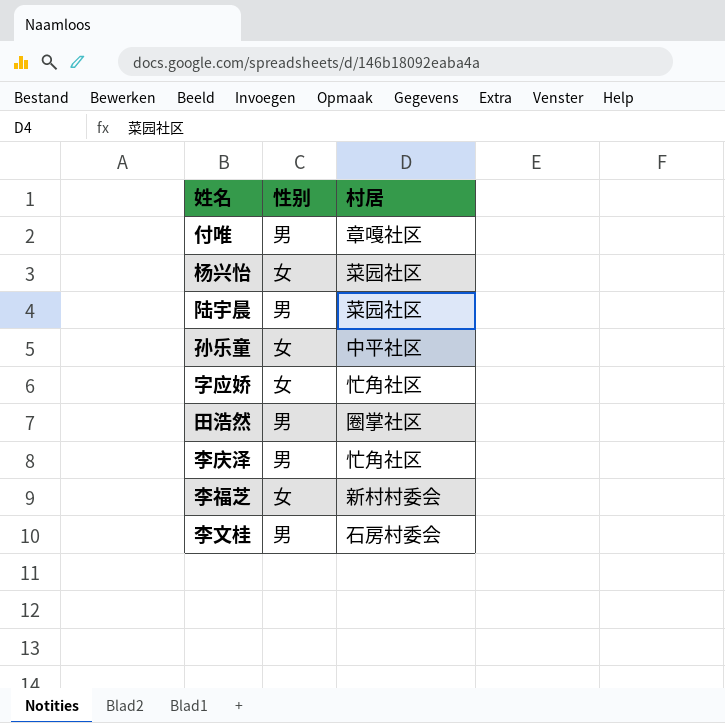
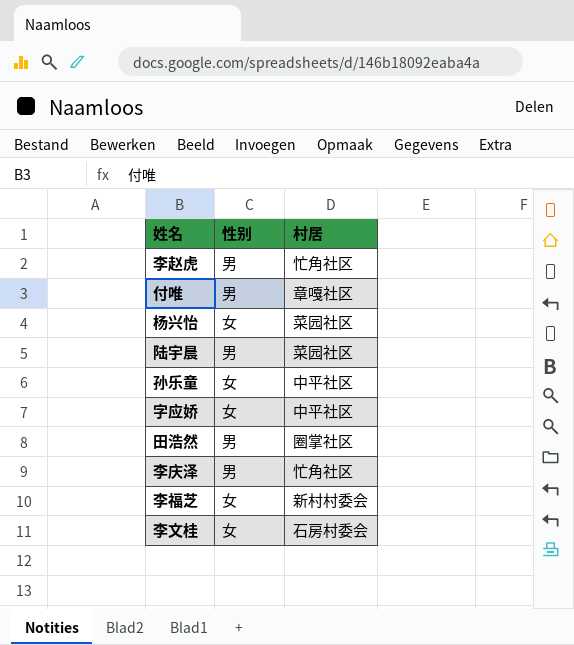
row 李赵虎: none -> 男 | 忙角社区
字应娇 | 村居: 忙角社区 -> 中平社区
李文桂 | 性别: 男 -> 女

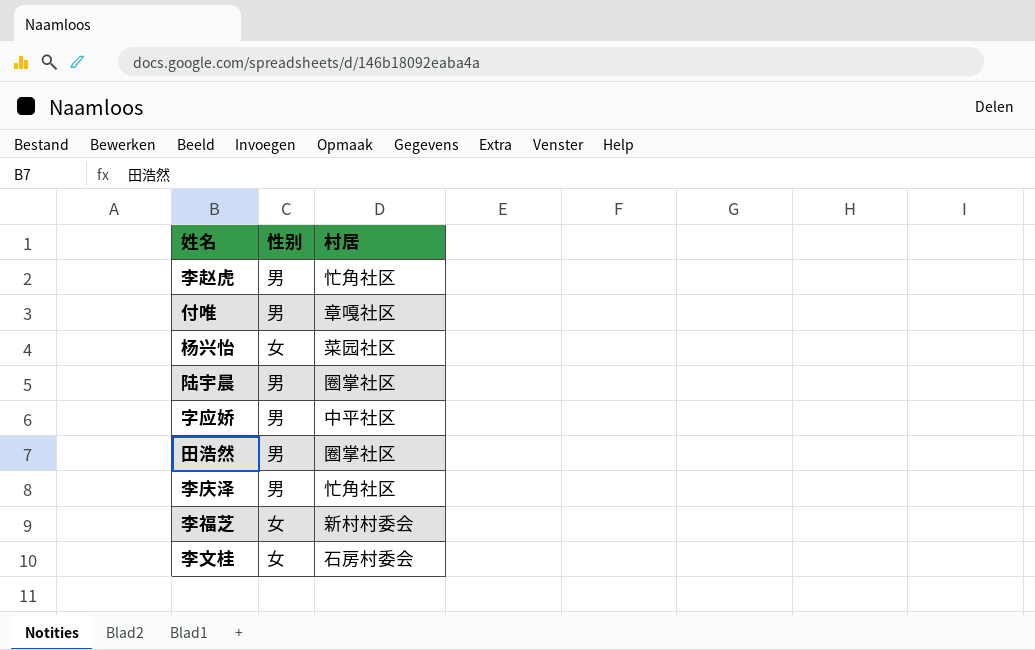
row 孙乐童: 女 | 中平社区 -> none
陆宇晨 | 村居: 菜园社区 -> 圈掌社区
字应娇 | 性别: 女 -> 男

